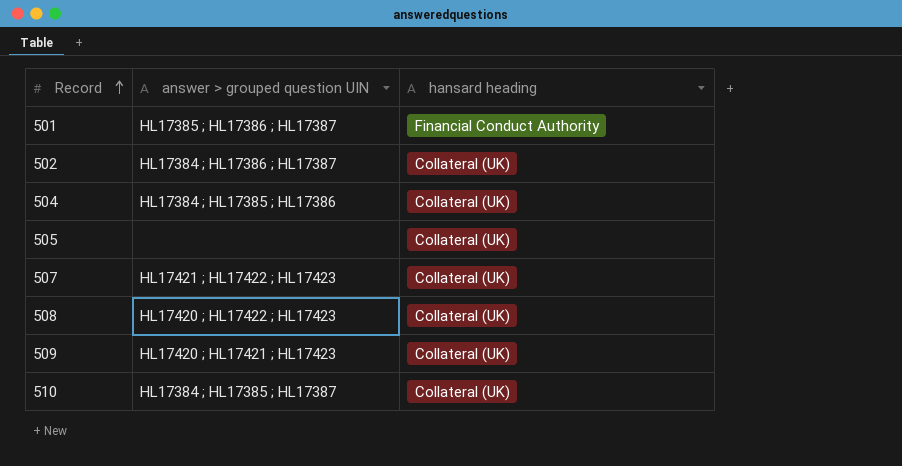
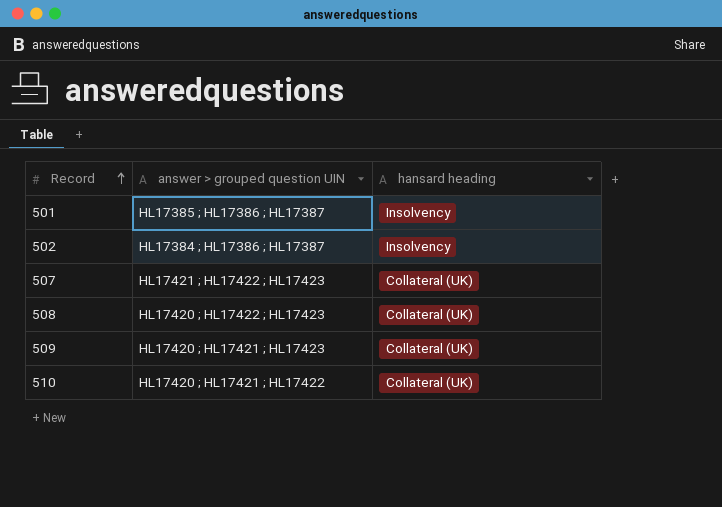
row 504: HL17384 ; HL17385 ; HL17386 | Collateral (UK) -> none
row 505: none | Collateral (UK) -> none
501 | hansard heading: Financial Conduct Authority -> Insolvency
502 | hansard heading: Collateral (UK) -> Insolvency
510 | answer > grouped question UIN: HL17384 ; HL17385 ; HL17387 -> HL17420 ; HL17421 ; HL17422

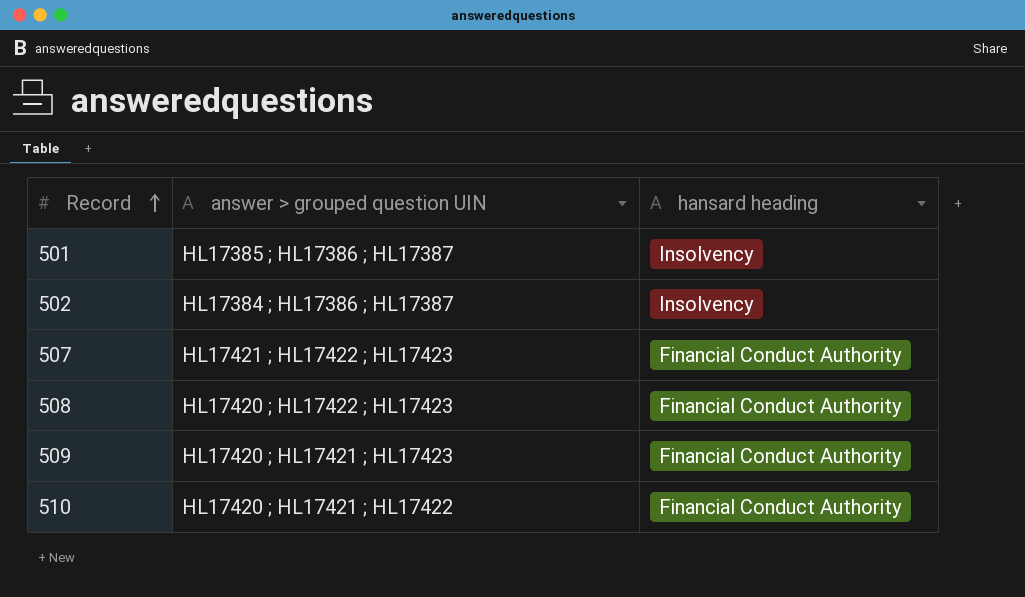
507 | hansard heading: Collateral (UK) -> Financial Conduct Authority
508 | hansard heading: Collateral (UK) -> Financial Conduct Authority
509 | hansard heading: Collateral (UK) -> Financial Conduct Authority
510 | hansard heading: Collateral (UK) -> Financial Conduct Authority

